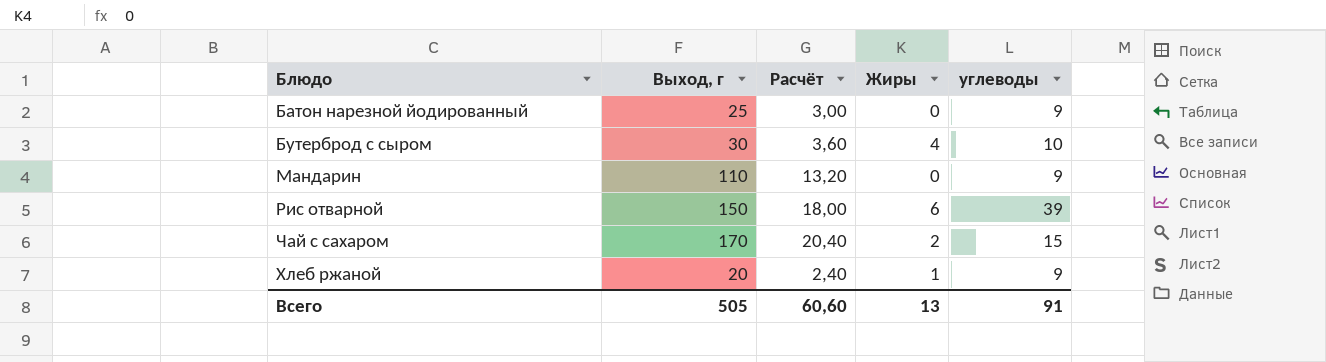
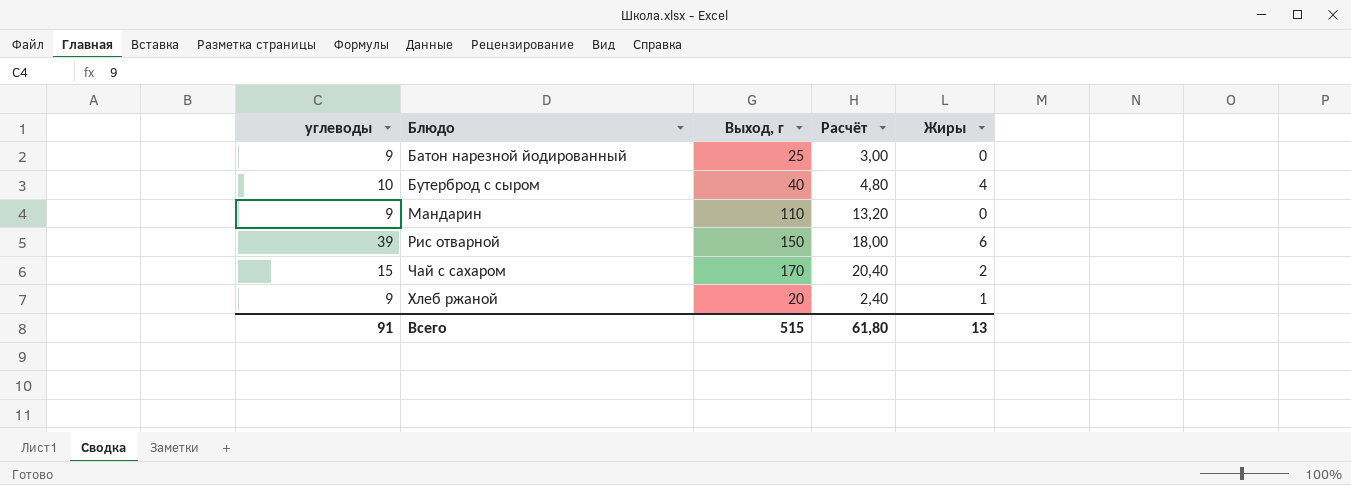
column углеводы | position: 5 -> 1
Бутерброд с сыром | Выход, г: 30 -> 40
Бутерброд с сыром | Расчёт: 3,60 -> 4,80
Всего | Выход, г: 505 -> 515
Всего | Расчёт: 60,60 -> 61,80

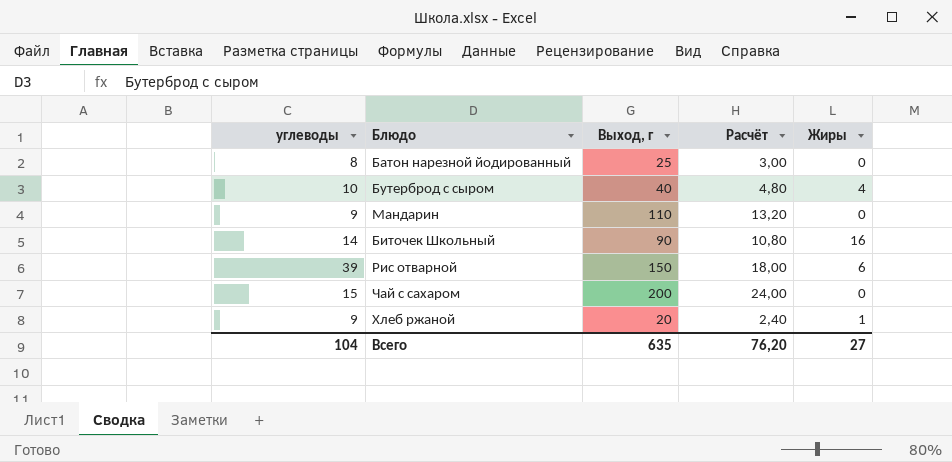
Батон нарезной йодированный | углеводы: 9 -> 8
row Биточек Школьный: none -> 14 | 90 | 10,80 | 16
Чай с сахаром | Выход, г: 170 -> 200
Чай с сахаром | Расчёт: 20,40 -> 24,00
Чай с сахаром | Жиры: 2 -> 0
Всего | углеводы: 91 -> 104
Всего | Выход, г: 515 -> 635
Всего | Расчёт: 61,80 -> 76,20
Всего | Жиры: 13 -> 27

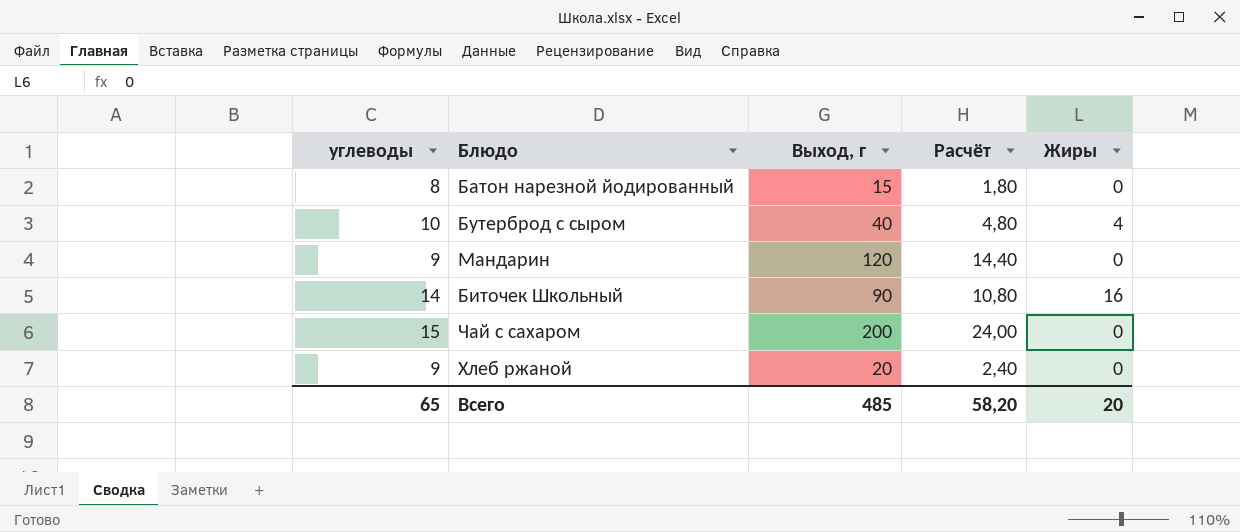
row Рис отварной: 39 | 150 | 18,00 | 6 -> none
Батон нарезной йодированный | Выход, г: 25 -> 15
Батон нарезной йодированный | Расчёт: 3,00 -> 1,80
Мандарин | Выход, г: 110 -> 120
Мандарин | Расчёт: 13,20 -> 14,40
Хлеб ржаной | Жиры: 1 -> 0
Всего | углеводы: 104 -> 65
Всего | Выход, г: 635 -> 485
Всего | Расчёт: 76,20 -> 58,20
Всего | Жиры: 27 -> 20

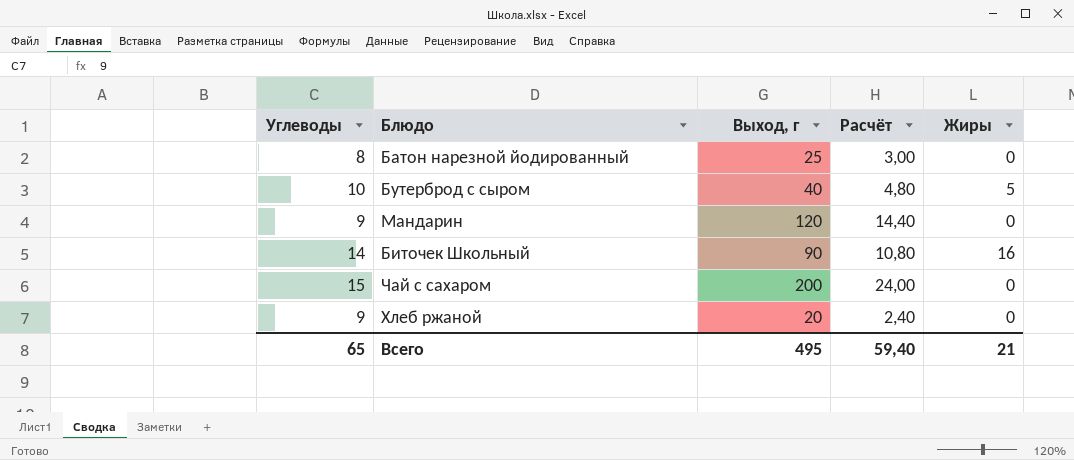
column name: углеводы -> Углеводы
Батон нарезной йодированный | Выход, г: 15 -> 25
Батон нарезной йодированный | Расчёт: 1,80 -> 3,00
Бутерброд с сыром | Жиры: 4 -> 5
Всего | Выход, г: 485 -> 495
Всего | Расчёт: 58,20 -> 59,40
Всего | Жиры: 20 -> 21

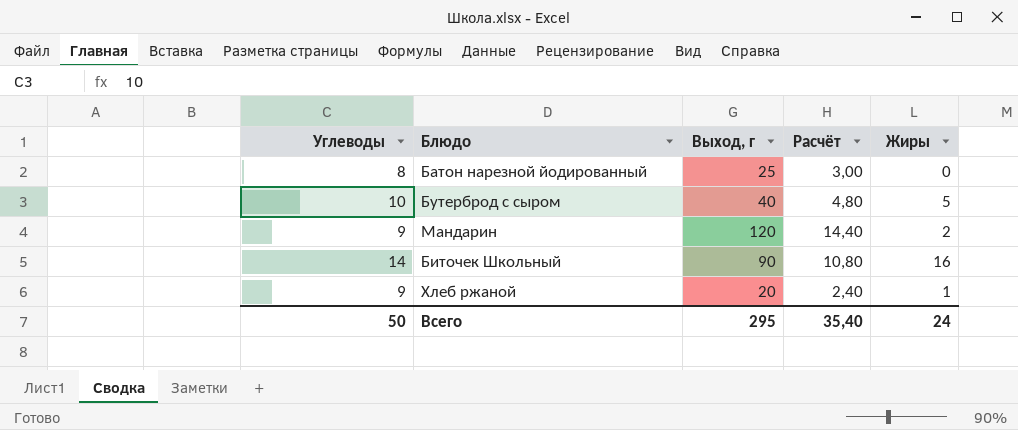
row Чай с сахаром: 15 | 200 | 24,00 | 0 -> none
Мандарин | Жиры: 0 -> 2
Хлеб ржаной | Жиры: 0 -> 1
Всего | Углеводы: 65 -> 50
Всего | Выход, г: 495 -> 295
Всего | Расчёт: 59,40 -> 35,40
Всего | Жиры: 21 -> 24

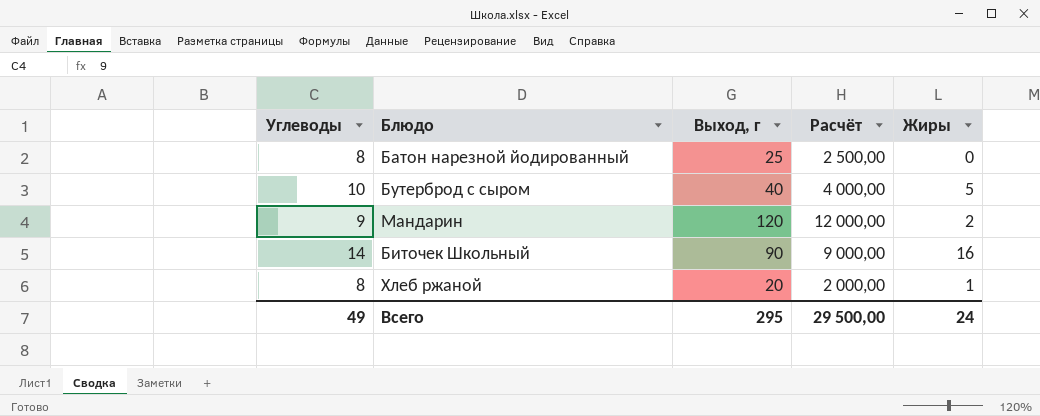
column Расчёт | formula: [Выход, г] * 0,12 -> [Выход, г] * 100
Хлеб ржаной | Углеводы: 9 -> 8
Всего | Углеводы: 50 -> 49
Всего | Расчёт: 35,40 -> 29 500,00

